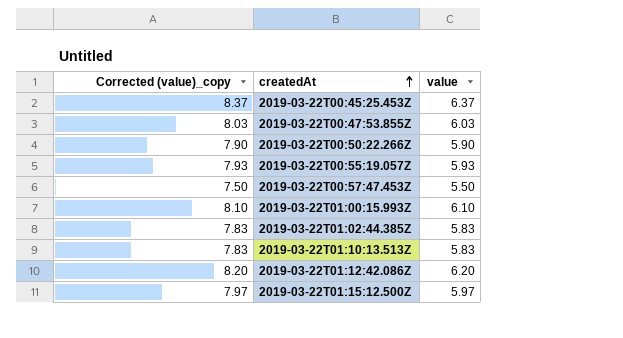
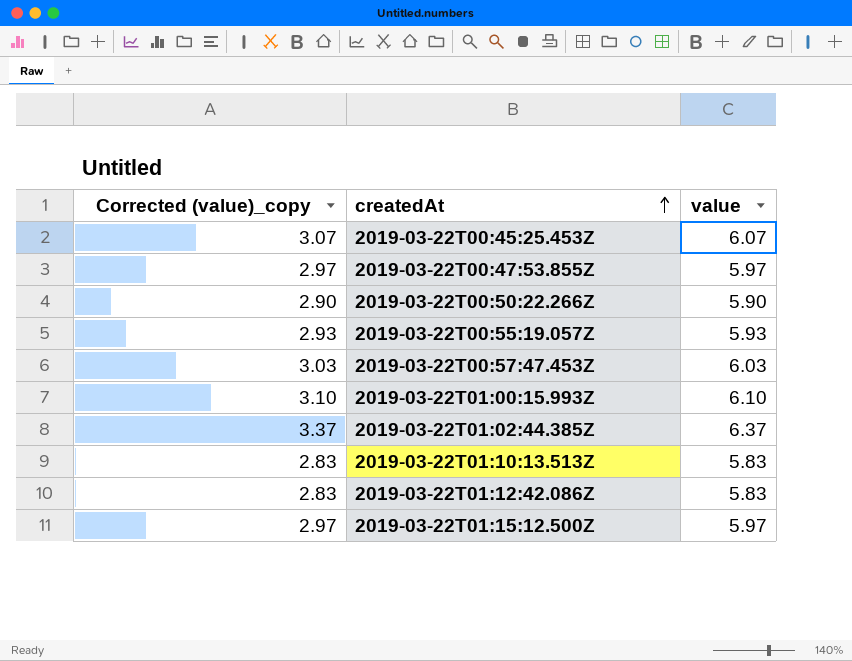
column Corrected (value)_copy | formula: [value] + 2 -> [value] - 3
2019-03-22T00:45:25.453Z | value: 6.37 -> 6.07
2019-03-22T00:47:53.855Z | value: 6.03 -> 5.97
2019-03-22T00:57:47.453Z | value: 5.50 -> 6.03
2019-03-22T01:02:44.385Z | value: 5.83 -> 6.37
2019-03-22T01:12:42.086Z | value: 6.20 -> 5.83

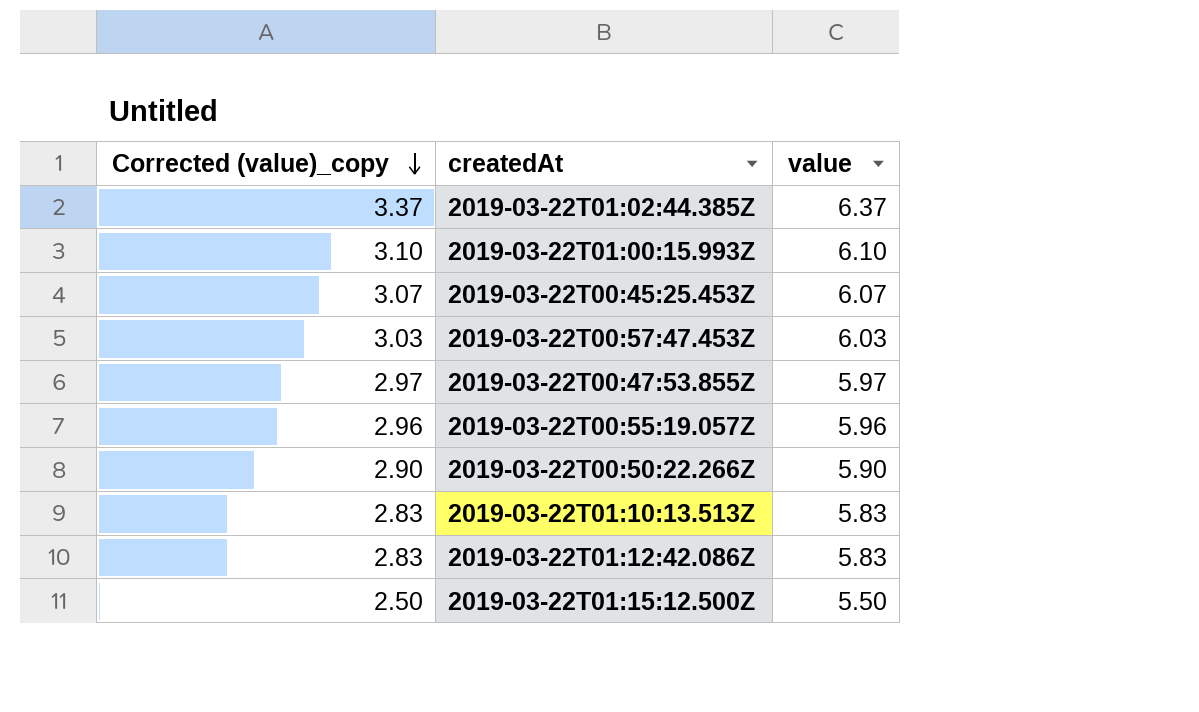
row order: createdAt ascending -> Corrected (value)_copy descending
2019-03-22T00:55:19.057Z | Corrected (value)_copy: 2.93 -> 2.96
2019-03-22T00:55:19.057Z | value: 5.93 -> 5.96
2019-03-22T01:15:12.500Z | Corrected (value)_copy: 2.97 -> 2.50
2019-03-22T01:15:12.500Z | value: 5.97 -> 5.50

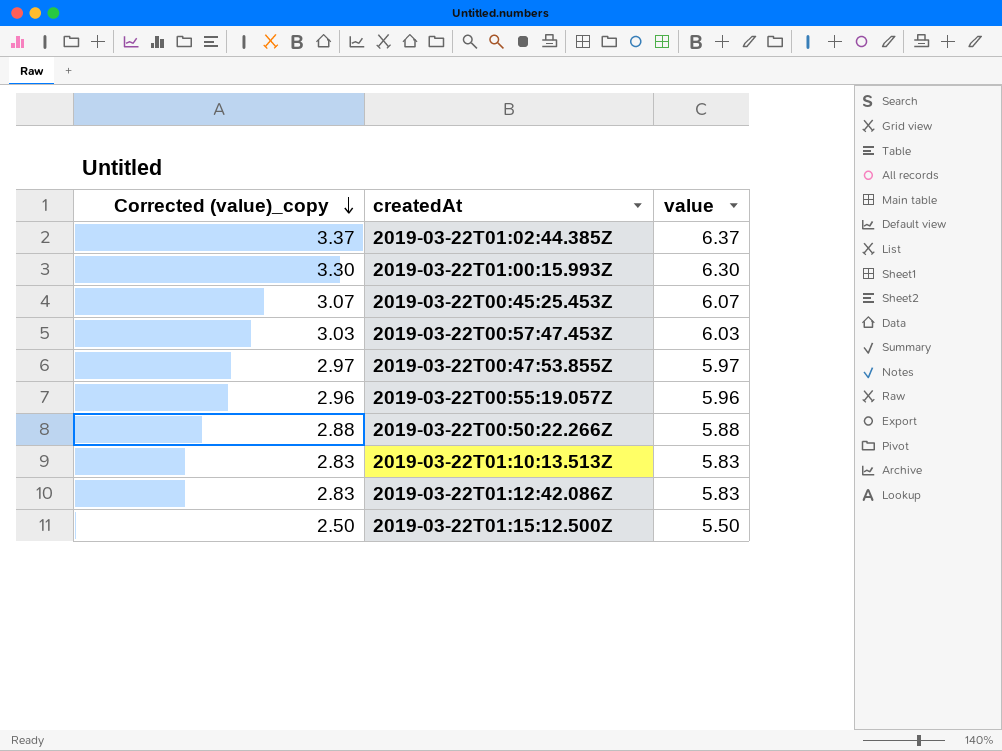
2019-03-22T01:00:15.993Z | Corrected (value)_copy: 3.10 -> 3.30
2019-03-22T01:00:15.993Z | value: 6.10 -> 6.30
2019-03-22T00:50:22.266Z | Corrected (value)_copy: 2.90 -> 2.88
2019-03-22T00:50:22.266Z | value: 5.90 -> 5.88

